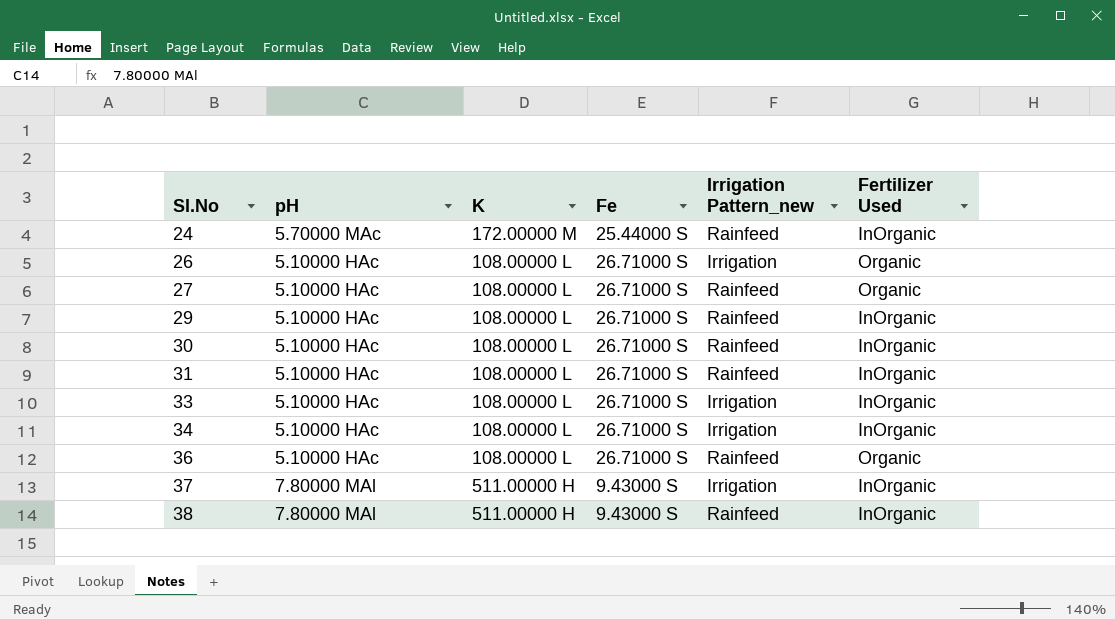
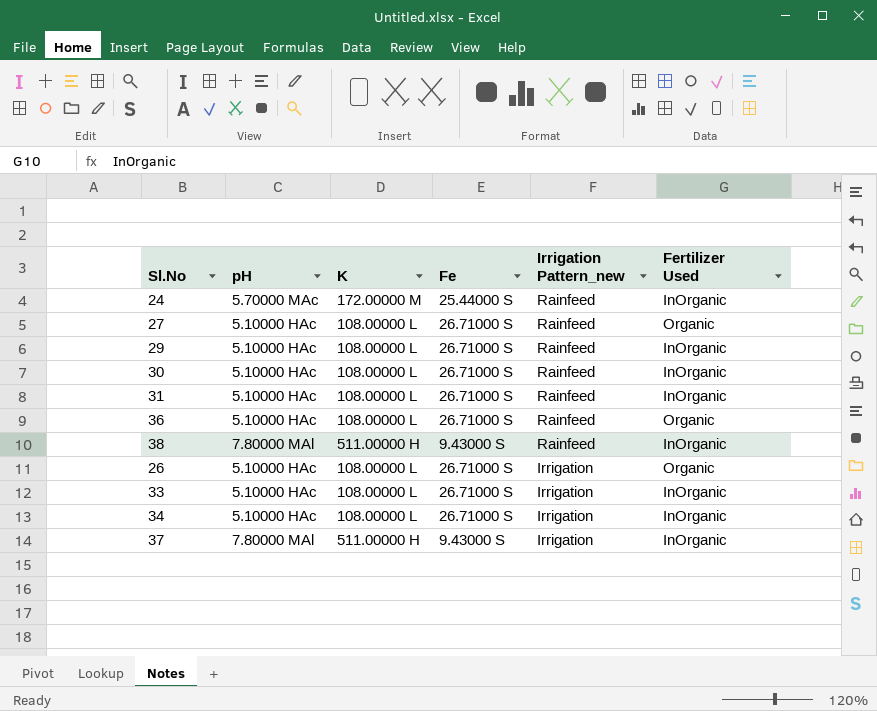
row order: Sl.No ascending -> Irrigation Pattern_new descending

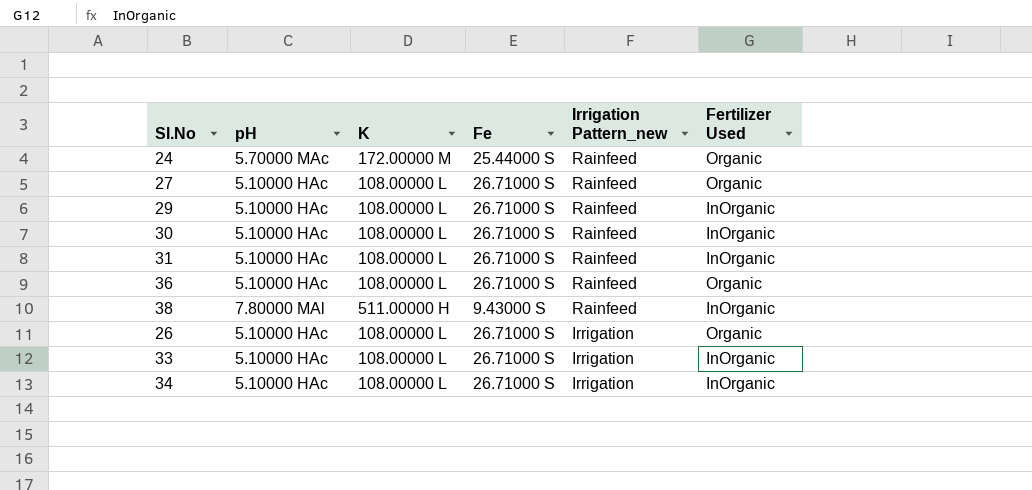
row 37: 7.80000 MAl | 511.00000 H | 9.43000 S | Irrigation | InOrganic -> none
24 | Fertilizer Used: InOrganic -> Organic

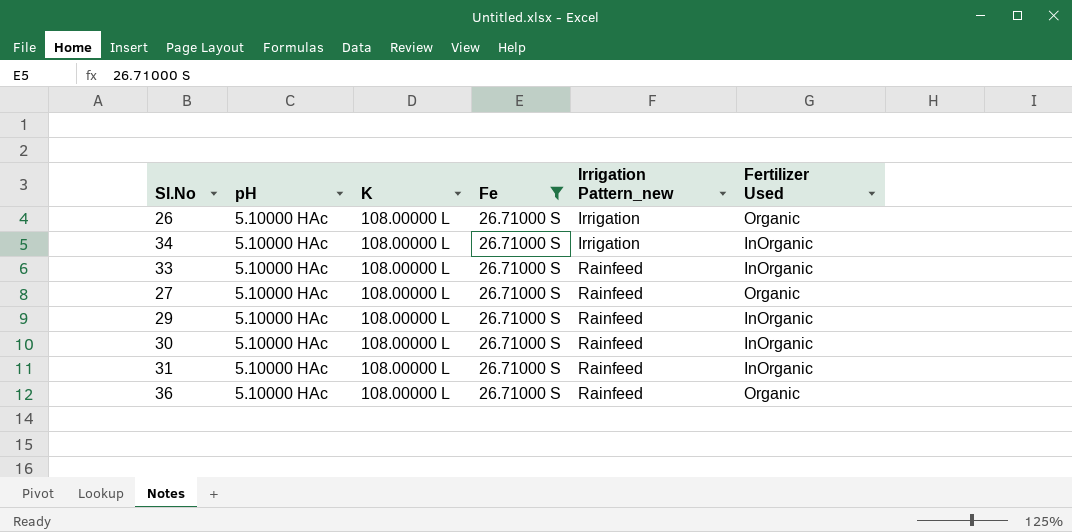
filter: none -> Fe = 26.71000 S
row order: Irrigation Pattern_new descending -> Irrigation Pattern_new ascending
33 | Irrigation Pattern_new: Irrigation -> Rainfeed

